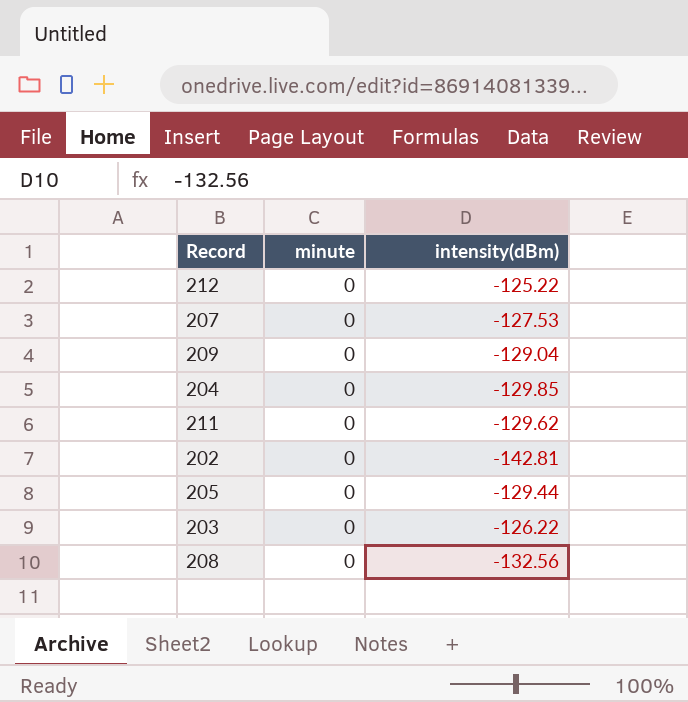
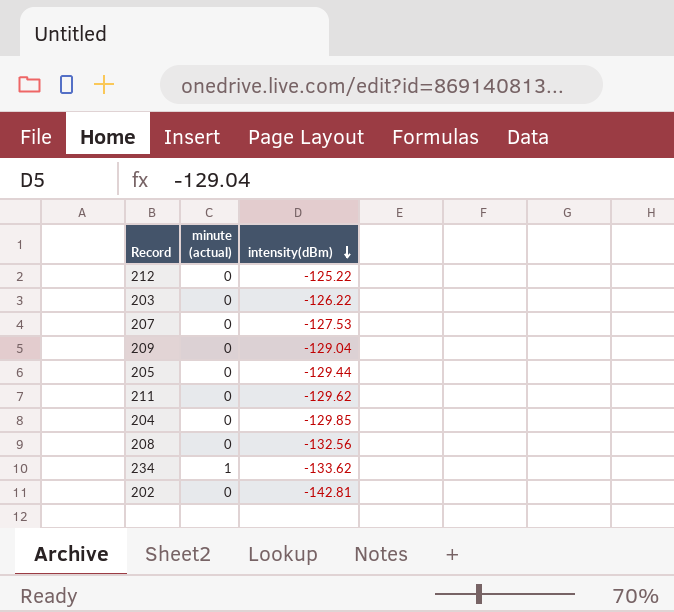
row order: none -> intensity(dBm) descending
column name: minute -> minute (actual)
row 234: none -> 1 | -133.62

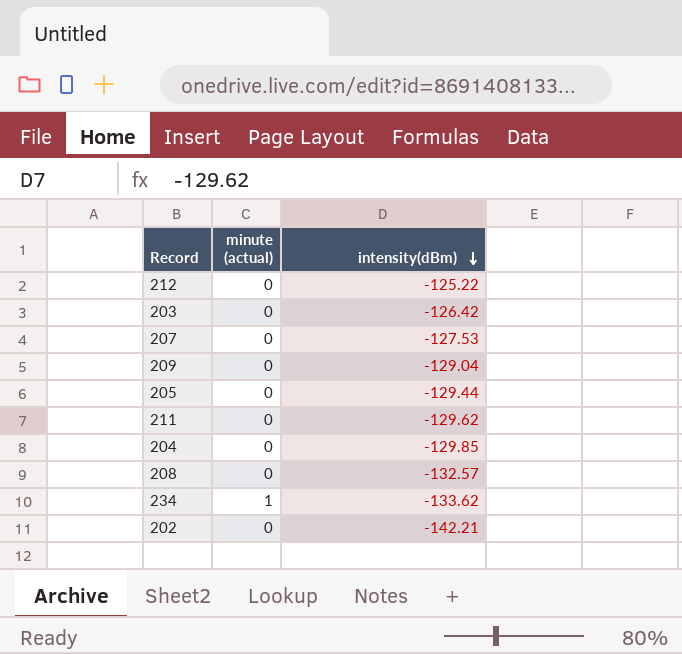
203 | intensity(dBm): -126.22 -> -126.42
208 | intensity(dBm): -132.56 -> -132.57
202 | intensity(dBm): -142.81 -> -142.21

